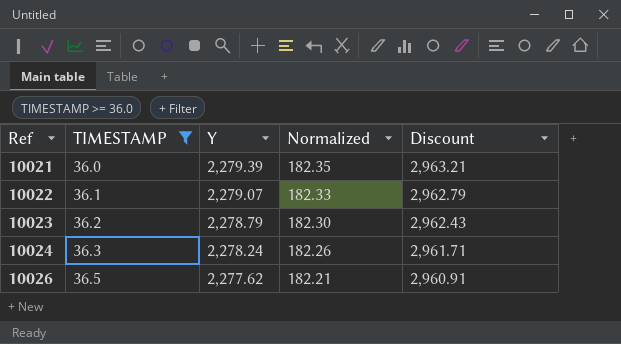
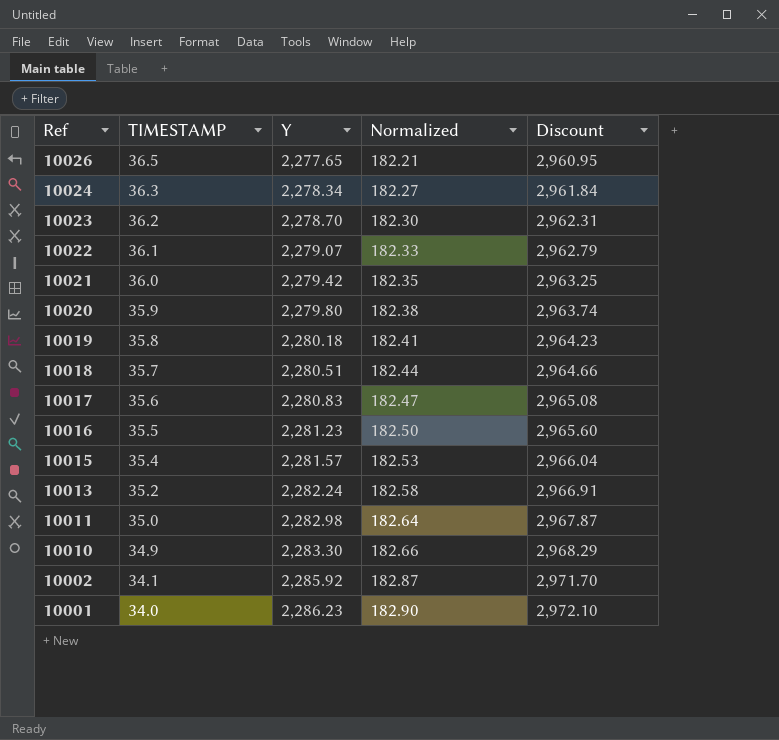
filter: TIMESTAMP >= 36.0 -> none
row order: Ref ascending -> Ref descending
10026 | Y: 2,277.62 -> 2,277.65
10026 | Discount: 2,960.91 -> 2,960.95
10024 | Y: 2,278.24 -> 2,278.34
10024 | Normalized: 182.26 -> 182.27
10024 | Discount: 2,961.71 -> 2,961.84
10023 | Y: 2,278.79 -> 2,278.70
10023 | Discount: 2,962.43 -> 2,962.31
10021 | Y: 2,279.39 -> 2,279.42
10021 | Discount: 2,963.21 -> 2,963.25

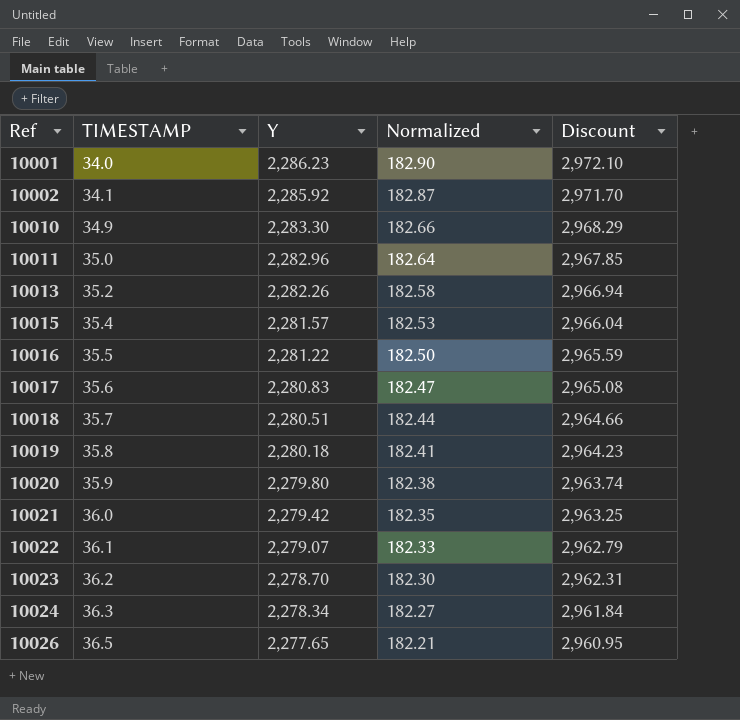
row order: Ref descending -> Ref ascending
10011 | Y: 2,282.98 -> 2,282.96
10011 | Discount: 2,967.87 -> 2,967.85
10013 | Y: 2,282.24 -> 2,282.26
10013 | Discount: 2,966.91 -> 2,966.94
10016 | Y: 2,281.23 -> 2,281.22
10016 | Discount: 2,965.60 -> 2,965.59

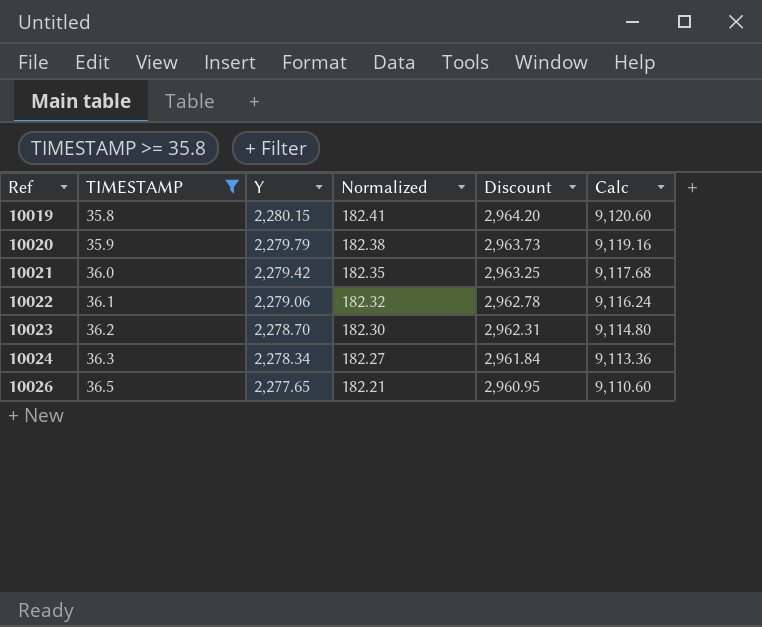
filter: none -> TIMESTAMP >= 35.8
column Calc | formula: none -> [Y] * 4
10019 | Y: 2,280.18 -> 2,280.15
10019 | Discount: 2,964.23 -> 2,964.20
10020 | Y: 2,279.80 -> 2,279.79
10020 | Discount: 2,963.74 -> 2,963.73
10022 | Y: 2,279.07 -> 2,279.06
10022 | Normalized: 182.33 -> 182.32
10022 | Discount: 2,962.79 -> 2,962.78

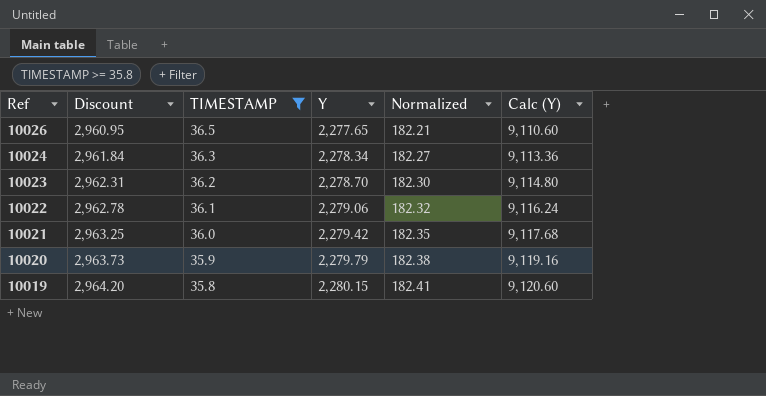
row order: Ref ascending -> Ref descending
column Discount | position: 5 -> 2
column name: Calc -> Calc (Y)

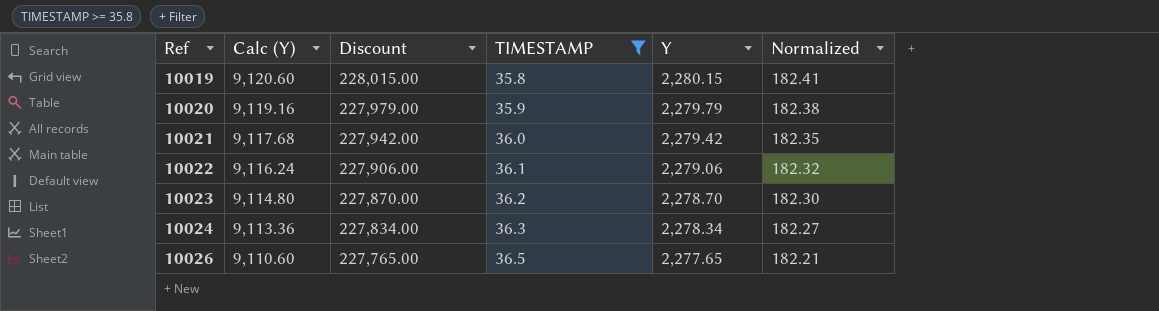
row order: Ref descending -> Ref ascending
column Calc (Y) | position: 6 -> 2
column Discount | formula: [Y] * 1.3 -> [Y] * 100

